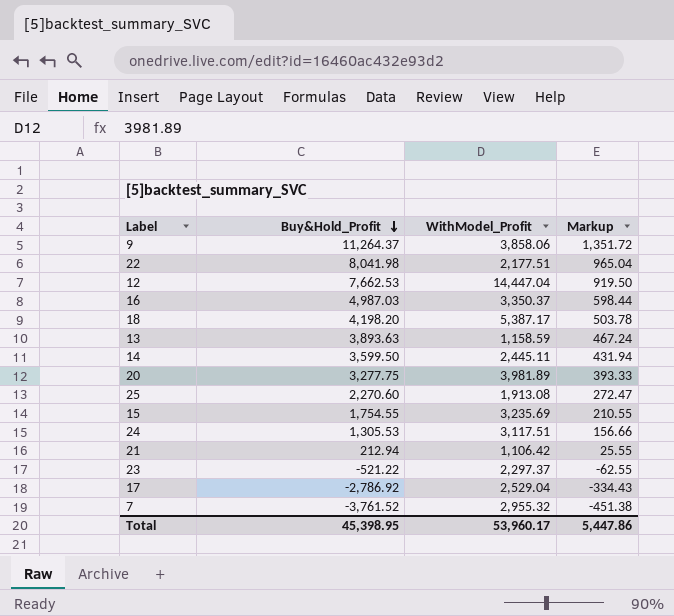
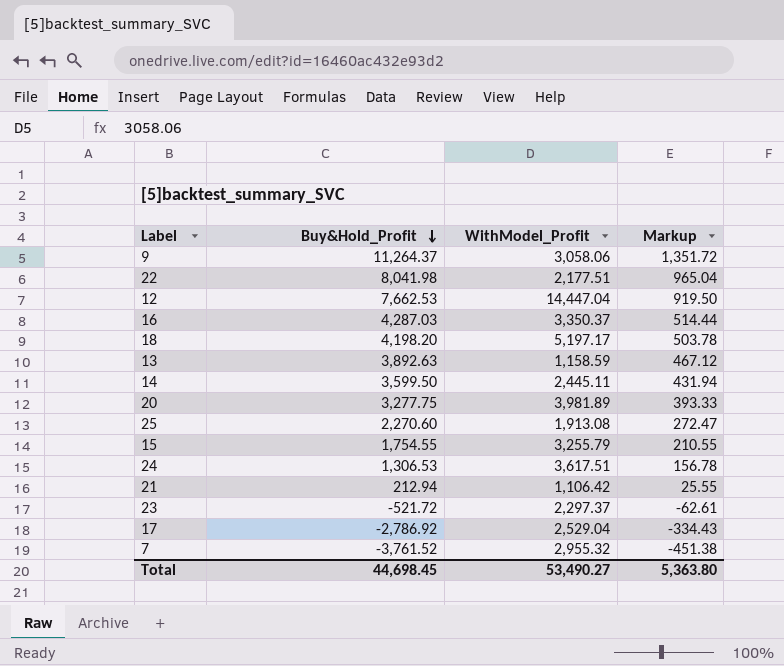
9 | WithModel_Profit: 3,858.06 -> 3,058.06
16 | Buy&Hold_Profit: 4,987.03 -> 4,287.03
16 | Markup: 598.44 -> 514.44
18 | WithModel_Profit: 5,387.17 -> 5,197.17
13 | Buy&Hold_Profit: 3,893.63 -> 3,892.63
13 | Markup: 467.24 -> 467.12
15 | WithModel_Profit: 3,235.69 -> 3,255.79
24 | Buy&Hold_Profit: 1,305.53 -> 1,306.53
24 | WithModel_Profit: 3,117.51 -> 3,617.51
24 | Markup: 156.66 -> 156.78
23 | Buy&Hold_Profit: -521.22 -> -521.72
23 | Markup: -62.55 -> -62.61
Total | Buy&Hold_Profit: 45,398.95 -> 44,698.45
Total | WithModel_Profit: 53,960.17 -> 53,490.27
Total | Markup: 5,447.86 -> 5,363.80

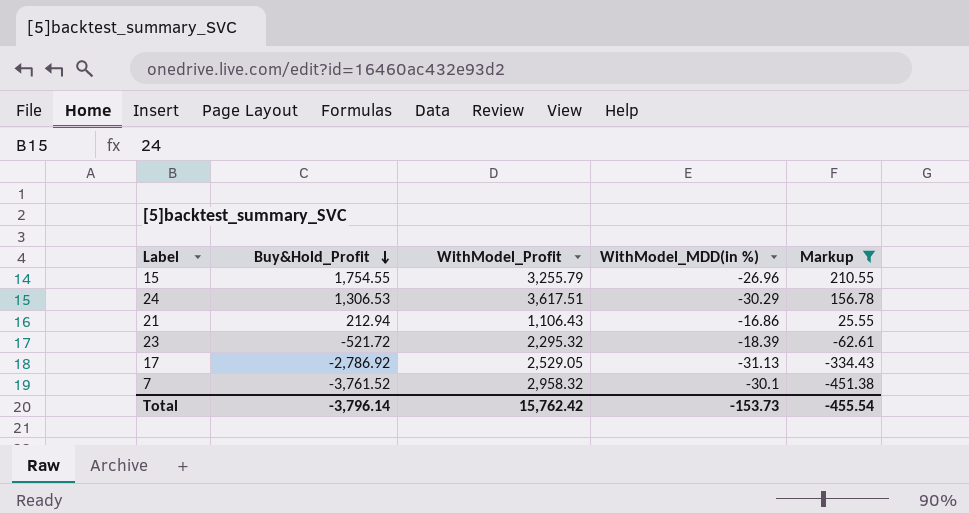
filter: none -> Markup <= 210.55
column WithModel_MDD(in %) | position: none -> 4
21 | WithModel_Profit: 1,106.42 -> 1,106.43
23 | WithModel_Profit: 2,297.37 -> 2,295.32
17 | WithModel_Profit: 2,529.04 -> 2,529.05
7 | WithModel_Profit: 2,955.32 -> 2,958.32
Total | Buy&Hold_Profit: 44,698.45 -> -3,796.14
Total | WithModel_Profit: 53,490.27 -> 15,762.42
Total | Markup: 5,363.80 -> -455.54

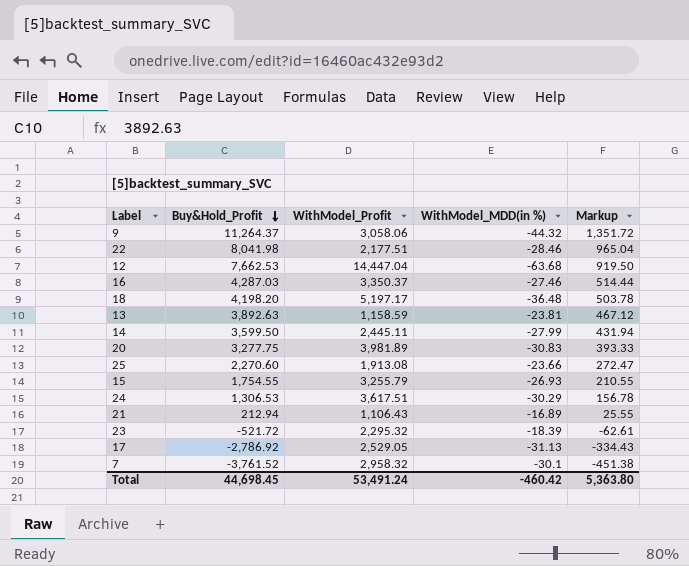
filter: Markup <= 210.55 -> none
15 | WithModel_MDD(in %): -26.96 -> -26.93
21 | WithModel_MDD(in %): -16.86 -> -16.89
Total | Buy&Hold_Profit: -3,796.14 -> 44,698.45
Total | WithModel_Profit: 15,762.42 -> 53,491.24
Total | WithModel_MDD(in %): -153.73 -> -460.42
Total | Markup: -455.54 -> 5,363.80

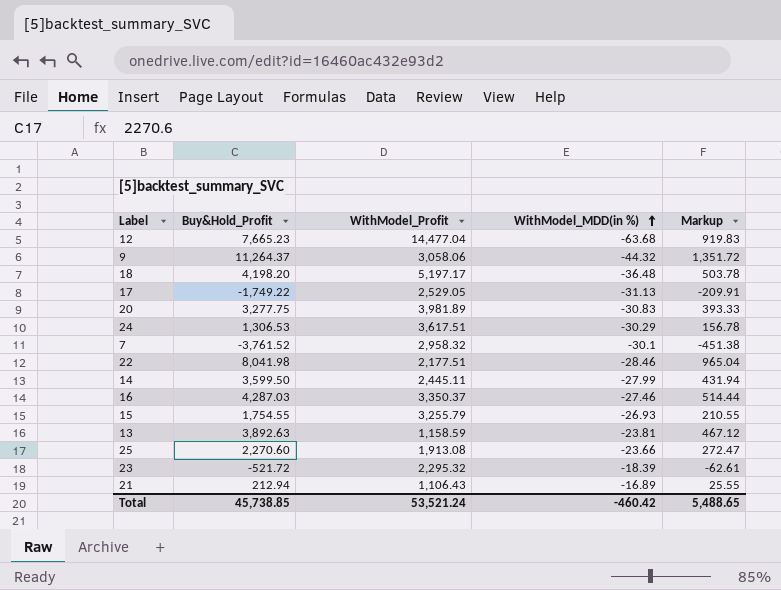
row order: Buy&Hold_Profit descending -> WithModel_MDD(in %) ascending
12 | Buy&Hold_Profit: 7,662.53 -> 7,665.23
12 | WithModel_Profit: 14,447.04 -> 14,477.04
12 | Markup: 919.50 -> 919.83
17 | Buy&Hold_Profit: -2,786.92 -> -1,749.22
17 | Markup: -334.43 -> -209.91
Total | Buy&Hold_Profit: 44,698.45 -> 45,738.85
Total | WithModel_Profit: 53,491.24 -> 53,521.24
Total | Markup: 5,363.80 -> 5,488.65

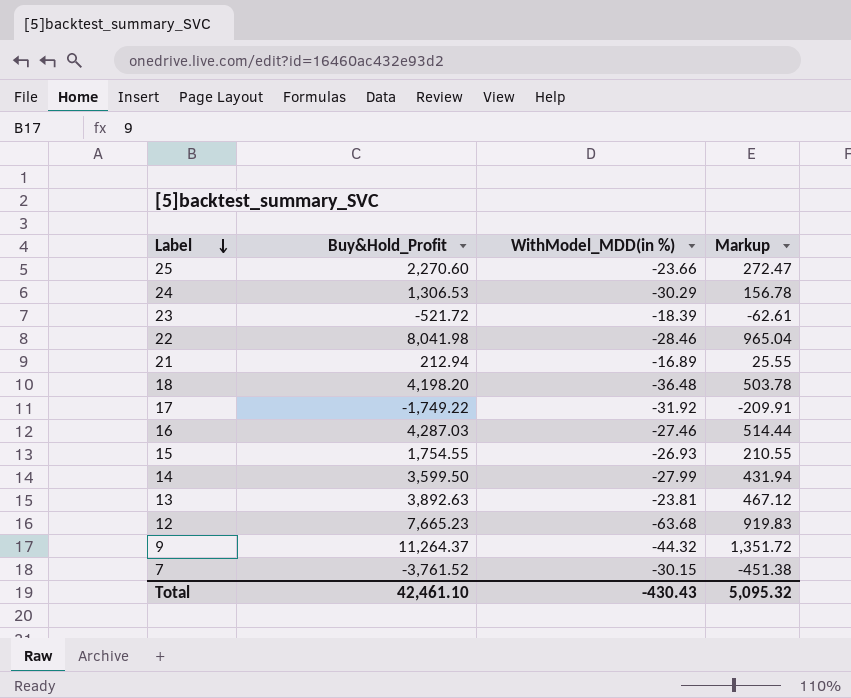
row order: WithModel_MDD(in %) ascending -> Label descending
column WithModel_Profit | position: 3 -> none
row 20: 3,277.75 | 3,981.89 | -30.83 | 393.33 -> none
17 | WithModel_MDD(in %): -31.13 -> -31.92
7 | WithModel_MDD(in %): -30.1 -> -30.15
Total | Buy&Hold_Profit: 45,738.85 -> 42,461.10
Total | WithModel_MDD(in %): -460.42 -> -430.43
Total | Markup: 5,488.65 -> 5,095.32

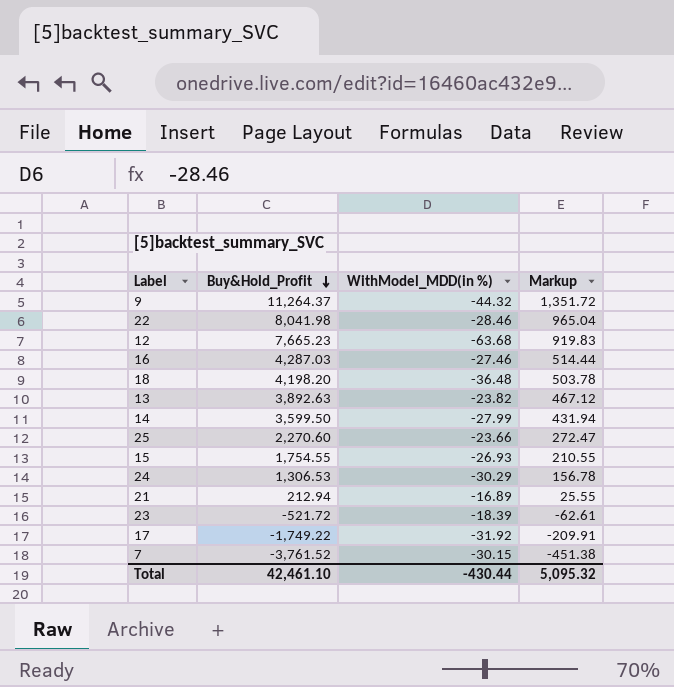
row order: Label descending -> Buy&Hold_Profit descending
13 | WithModel_MDD(in %): -23.81 -> -23.82
Total | WithModel_MDD(in %): -430.43 -> -430.44

